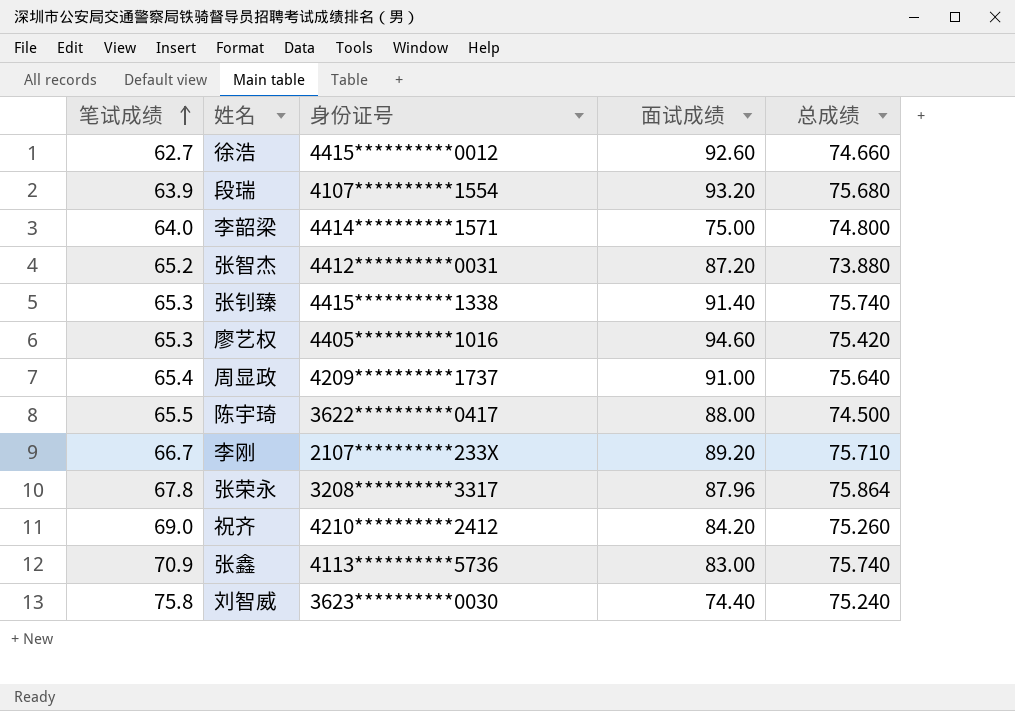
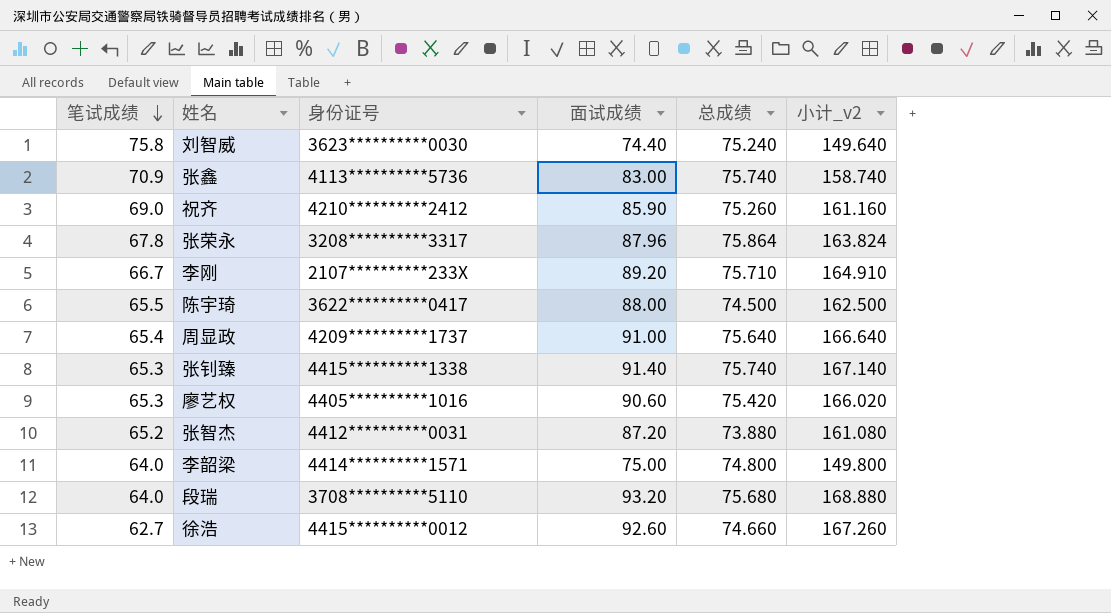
row order: 笔试成绩 ascending -> 笔试成绩 descending
column 小计_v2 | formula: none -> [面试成绩] + [总成绩]
祝齐 | 面试成绩: 84.20 -> 85.90
廖艺权 | 面试成绩: 94.60 -> 90.60
段瑞 | 笔试成绩: 63.9 -> 64.0
段瑞 | 身份证号: 4107**********1554 -> 3708**********5110

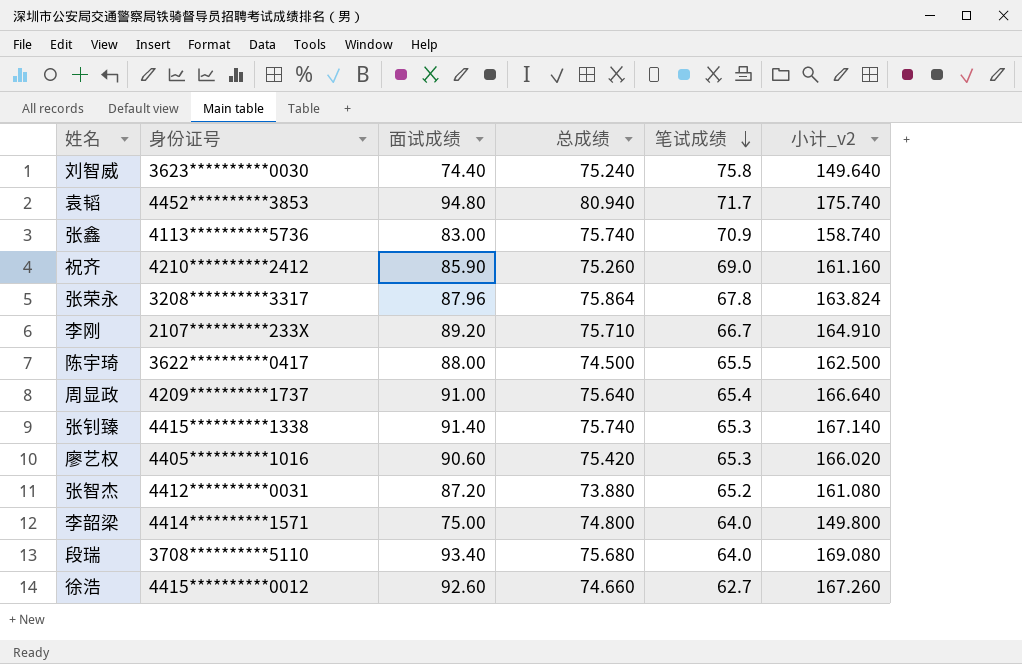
column 笔试成绩 | position: 1 -> 5
row 袁韬: none -> 4452**********3853 | 94.80 | 80.940 | 71.7 | 175.740
段瑞 | 面试成绩: 93.20 -> 93.40
段瑞 | 小计_v2: 168.880 -> 169.080

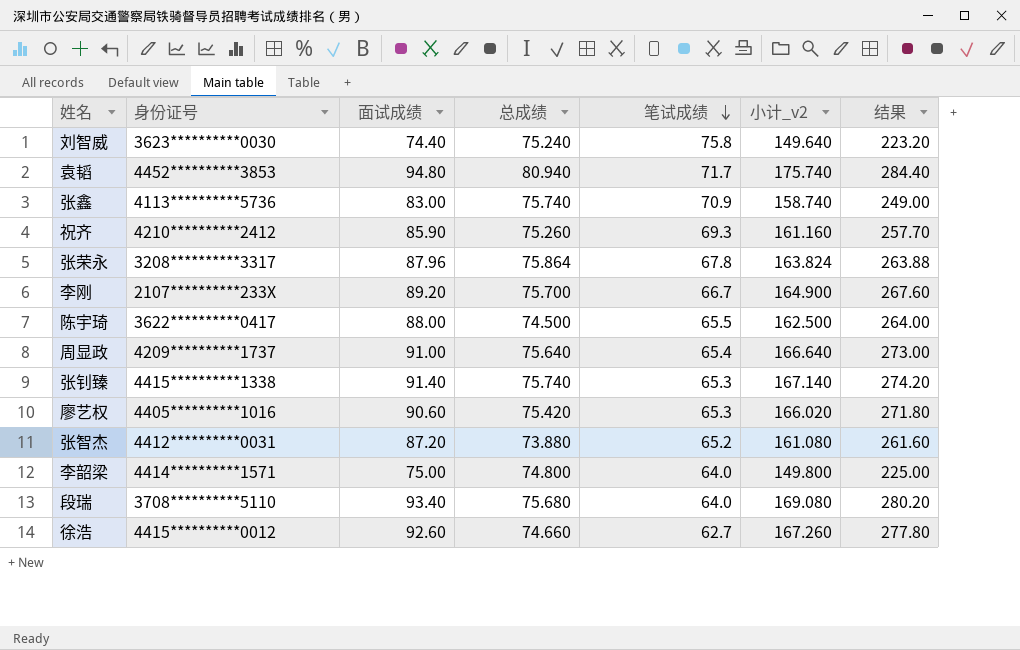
column 结果 | formula: none -> [面试成绩] * 3
祝齐 | 笔试成绩: 69.0 -> 69.3
李刚 | 总成绩: 75.710 -> 75.700
李刚 | 小计_v2: 164.910 -> 164.900

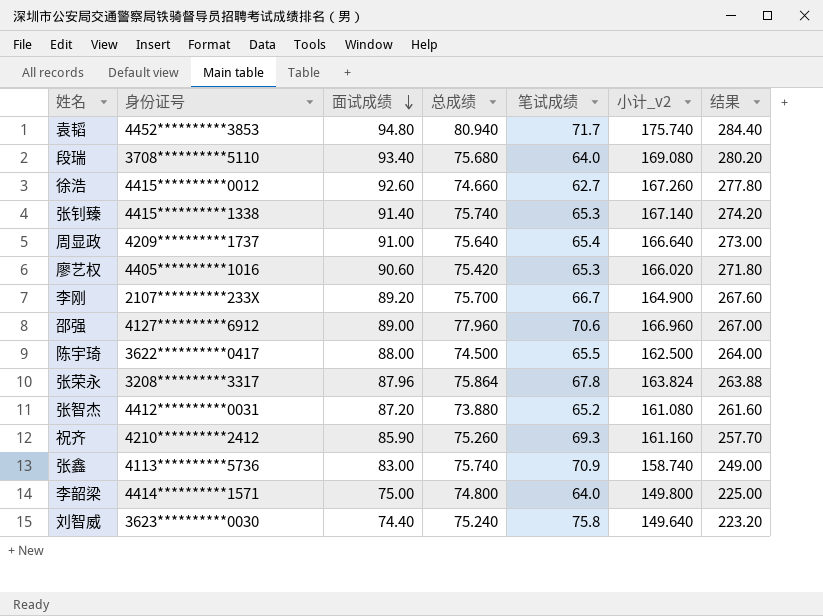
row order: 笔试成绩 descending -> 面试成绩 descending
row 邵强: none -> 4127**********6912 | 89.00 | 77.960 | 70.6 | 166.960 | 267.00

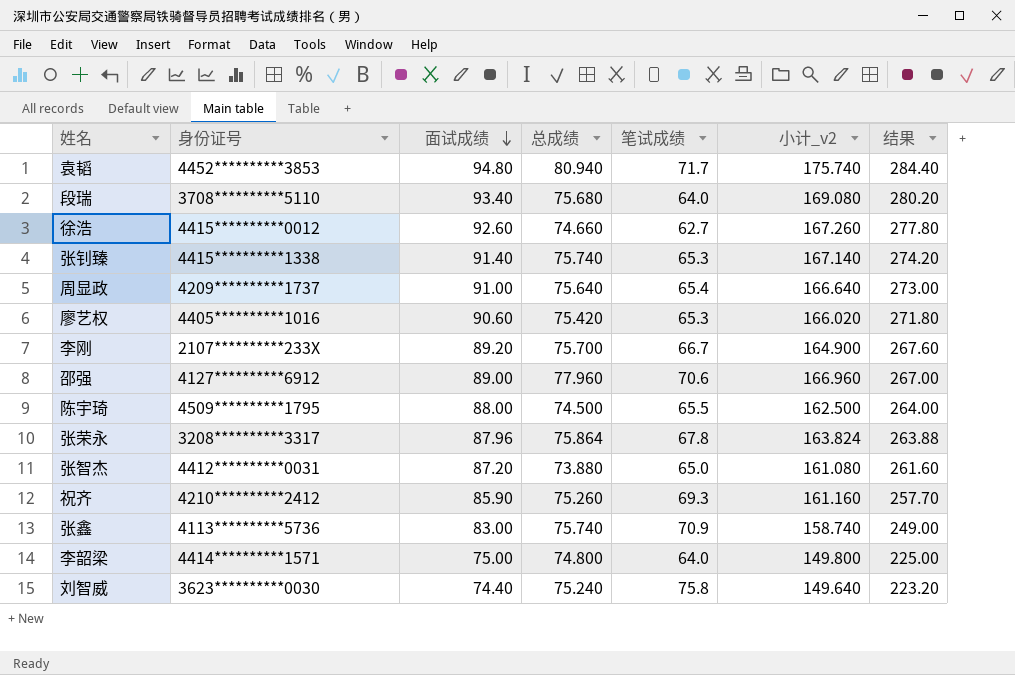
陈宇琦 | 身份证号: 3622**********0417 -> 4509**********1795
张智杰 | 笔试成绩: 65.2 -> 65.0

